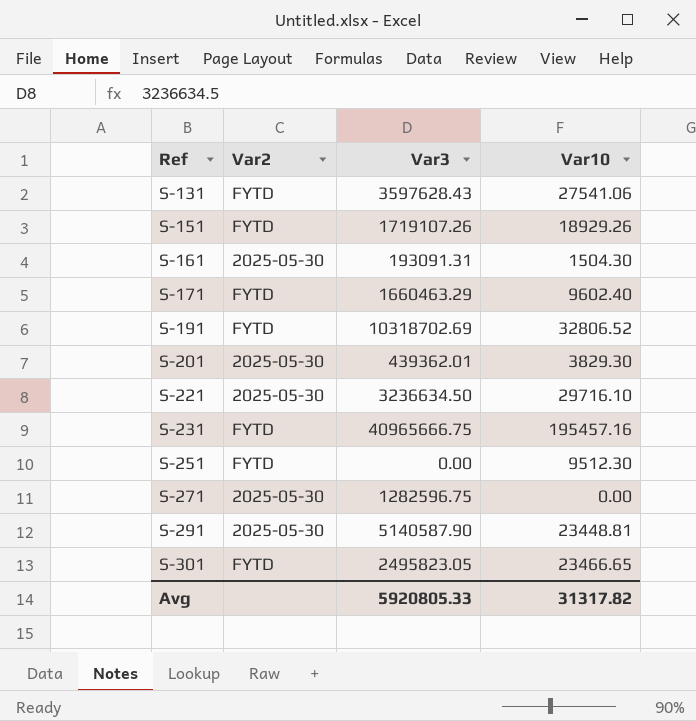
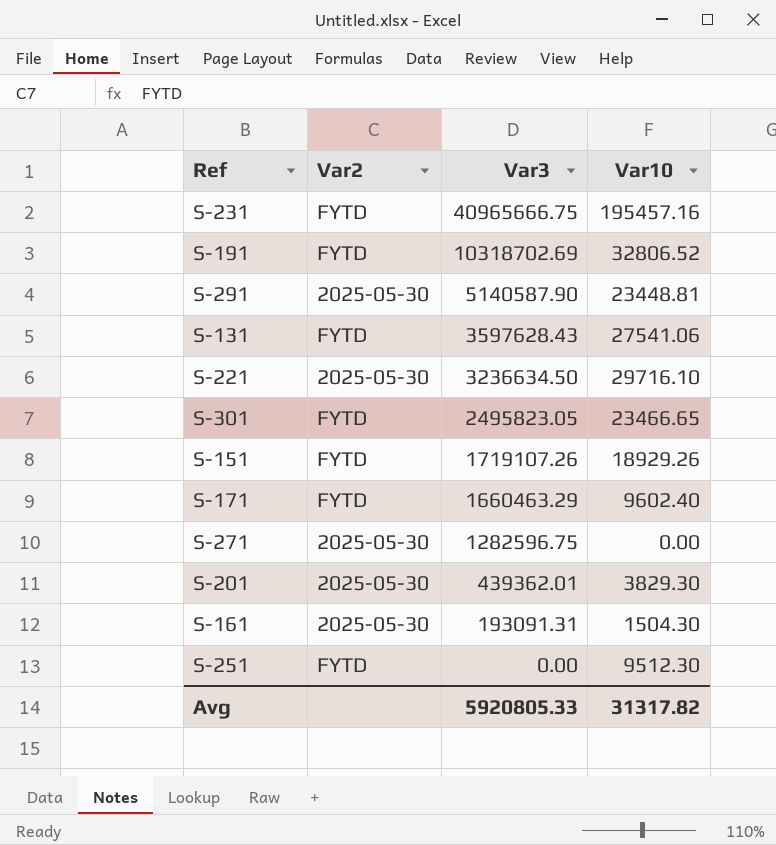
row order: Ref ascending -> Var3 descending

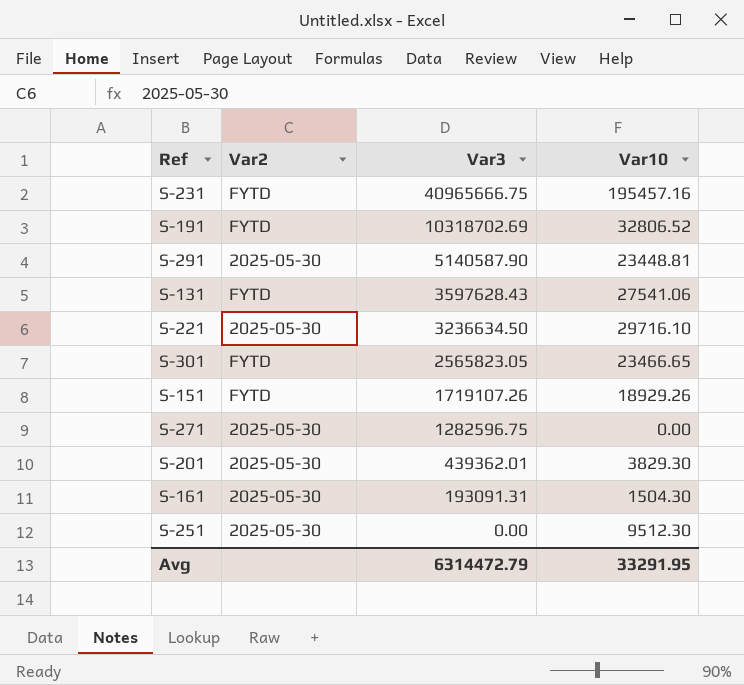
row S-171: FYTD | 1660463.29 | 9602.40 -> none
S-301 | Var3: 2495823.05 -> 2565823.05
S-251 | Var2: FYTD -> 2025-05-30
Avg | Var3: 5920805.33 -> 6314472.79
Avg | Var10: 31317.82 -> 33291.95

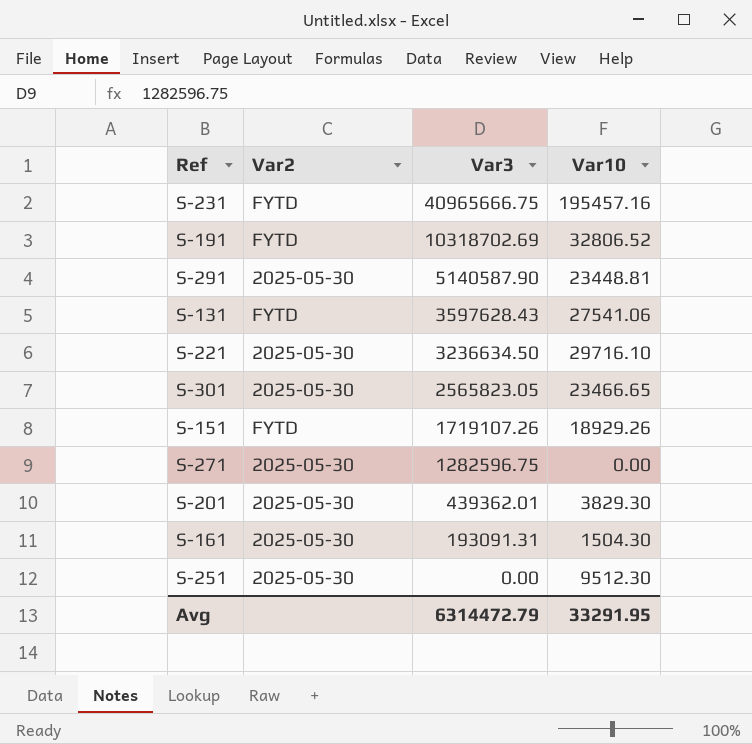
S-301 | Var2: FYTD -> 2025-05-30

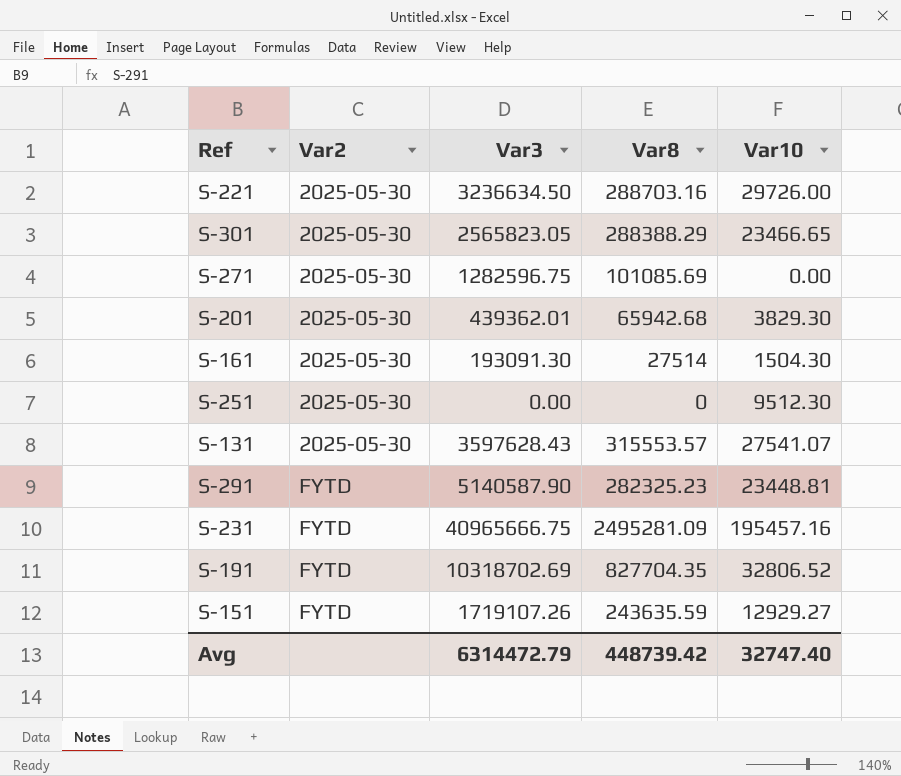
row order: Var3 descending -> Var2 ascending
column Var8 | position: none -> 4
S-221 | Var10: 29716.10 -> 29726.00
S-161 | Var3: 193091.31 -> 193091.30
S-131 | Var2: FYTD -> 2025-05-30
S-131 | Var10: 27541.06 -> 27541.07
S-291 | Var2: 2025-05-30 -> FYTD
S-151 | Var10: 18929.26 -> 12929.27
Avg | Var10: 33291.95 -> 32747.40

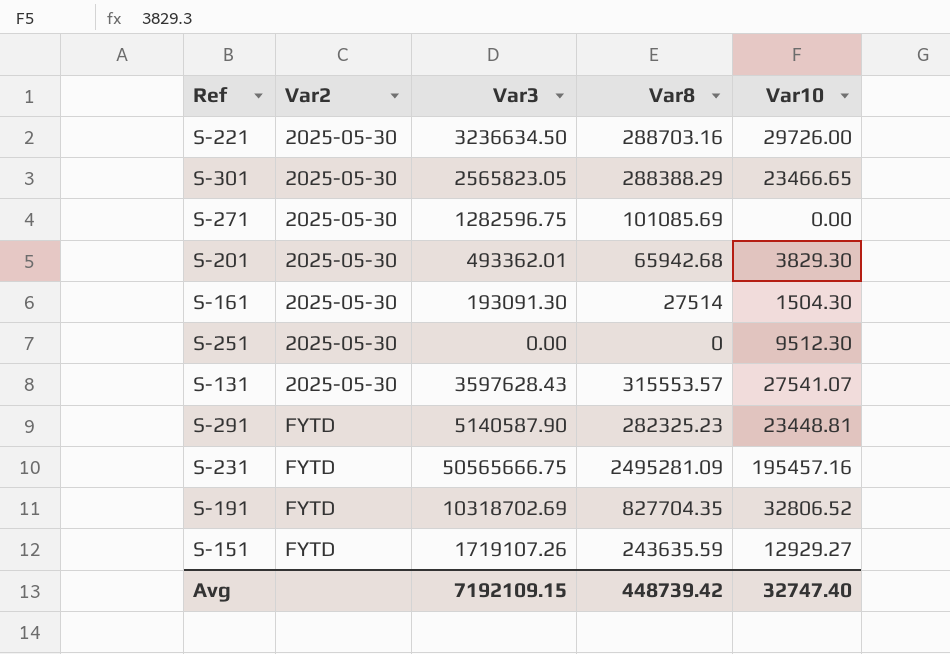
S-201 | Var3: 439362.01 -> 493362.01
S-231 | Var3: 40965666.75 -> 50565666.75
Avg | Var3: 6314472.79 -> 7192109.15

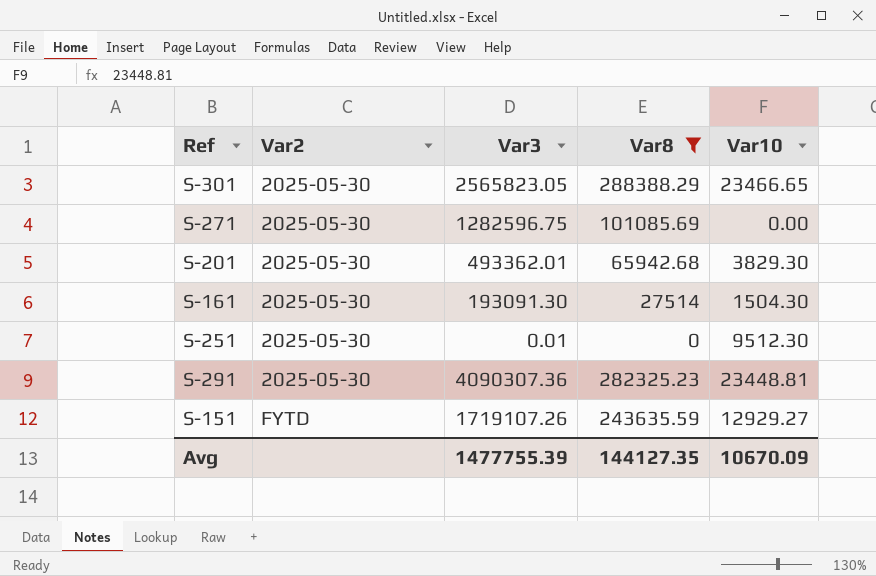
filter: none -> Var8 <= 288388.29
S-251 | Var3: 0.00 -> 0.01
S-291 | Var2: FYTD -> 2025-05-30
S-291 | Var3: 5140587.90 -> 4090307.36
Avg | Var3: 7192109.15 -> 1477755.39
Avg | Var8: 448739.42 -> 144127.35
Avg | Var10: 32747.40 -> 10670.09

